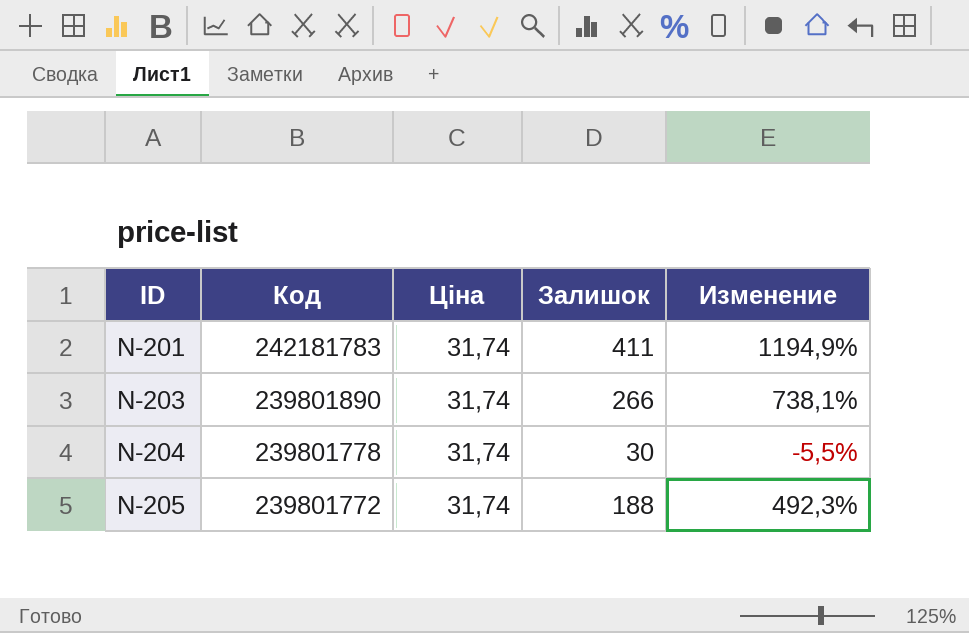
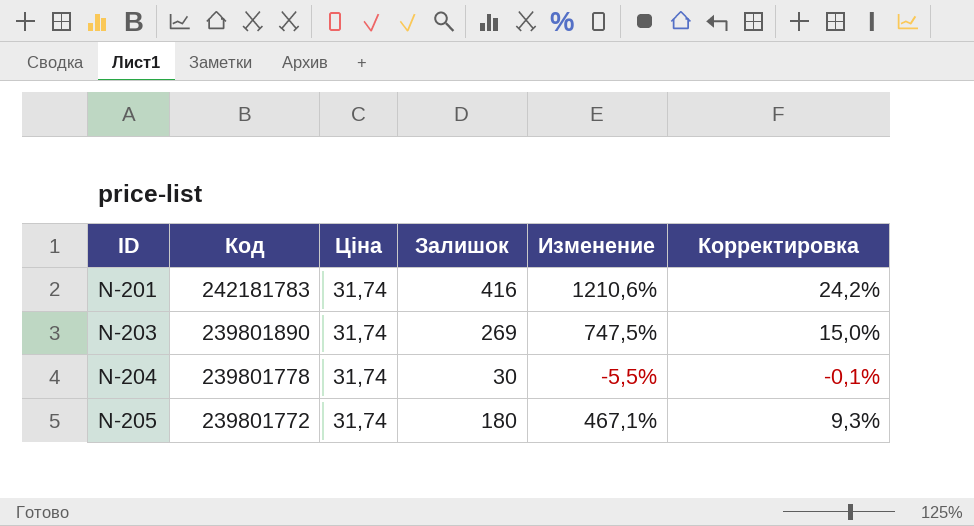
column Корректировка | formula: none -> [Изменение] * 0,02
N-201 | Залишок: 411 -> 416
N-201 | Изменение: 1194,9% -> 1210,6%
N-203 | Залишок: 266 -> 269
N-203 | Изменение: 738,1% -> 747,5%
N-205 | Залишок: 188 -> 180
N-205 | Изменение: 492,3% -> 467,1%

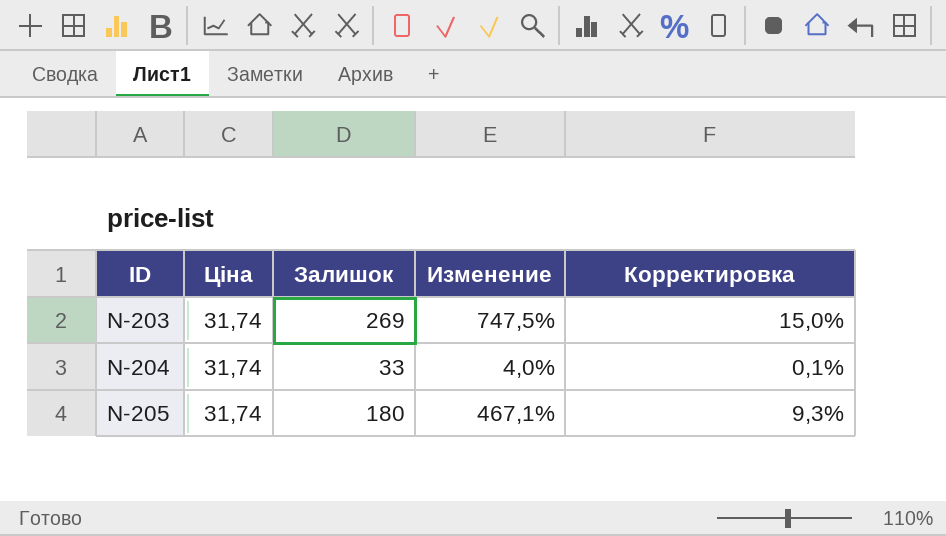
column Код | position: 2 -> none
row N-201: 242181783 | 31,74 | 416 | 1210,6% | 24,2% -> none
N-204 | Залишок: 30 -> 33
N-204 | Изменение: -5,5% -> 4,0%
N-204 | Корректировка: -0,1% -> 0,1%

